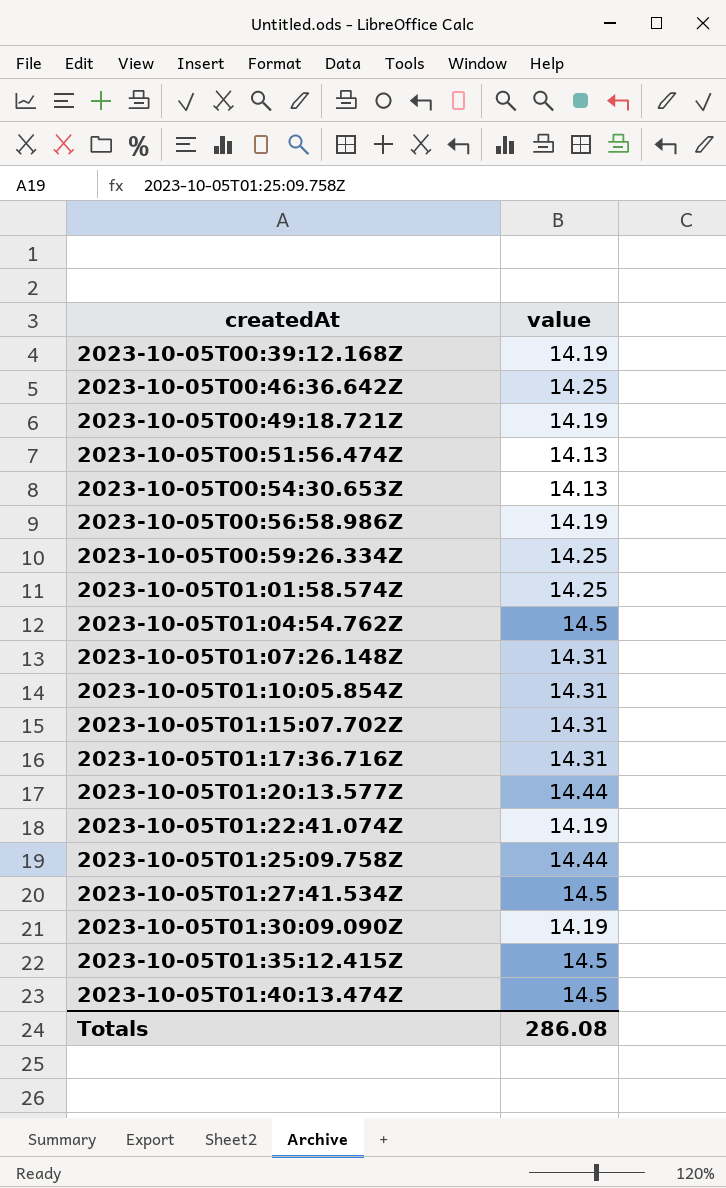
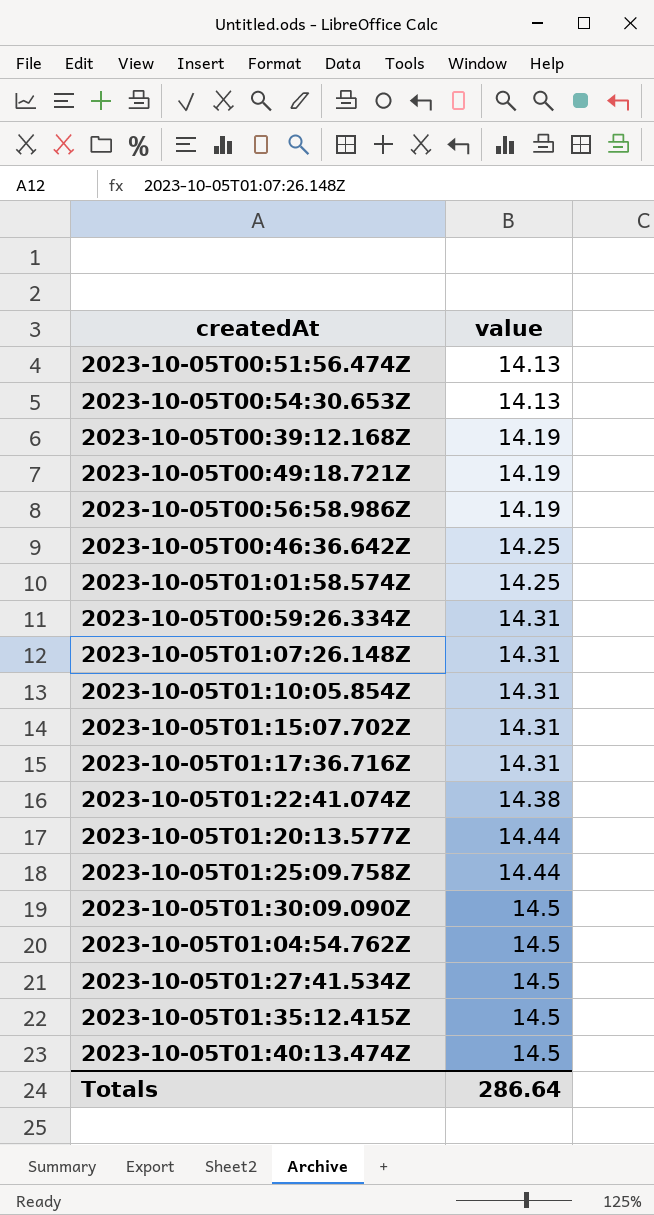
row order: createdAt ascending -> value ascending
2023-10-05T00:59:26.334Z | value: 14.25 -> 14.31
2023-10-05T01:22:41.074Z | value: 14.19 -> 14.38
2023-10-05T01:30:09.090Z | value: 14.19 -> 14.5
Totals | value: 286.08 -> 286.64

